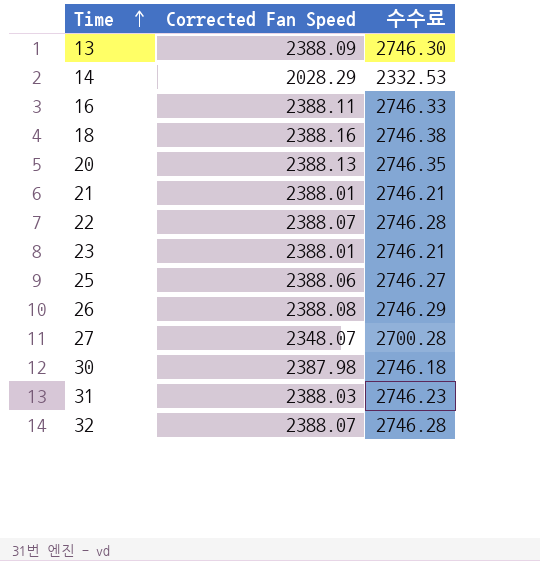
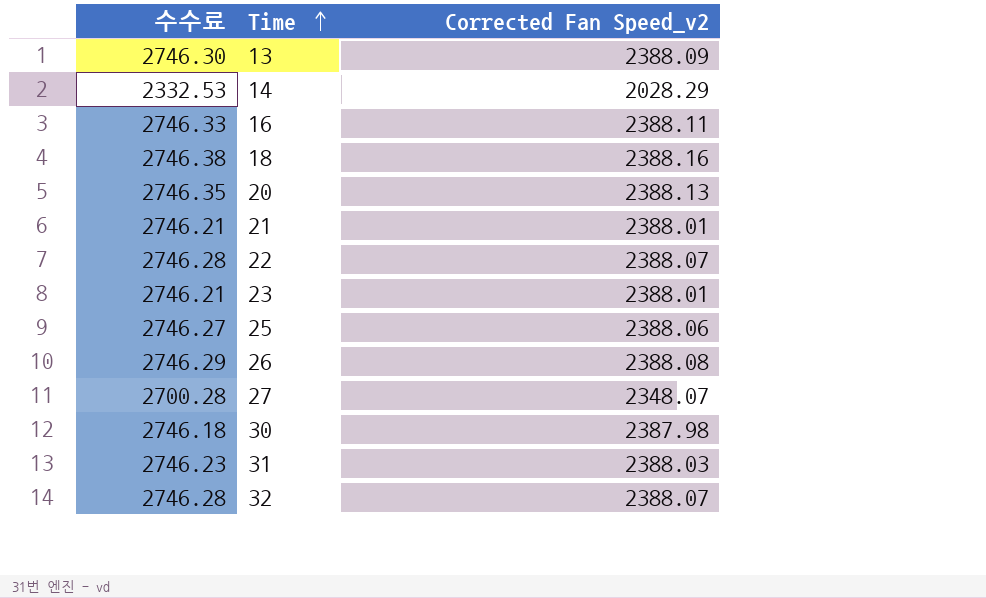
column 수수료 | position: 3 -> 1
column name: Corrected Fan Speed -> Corrected Fan Speed_v2

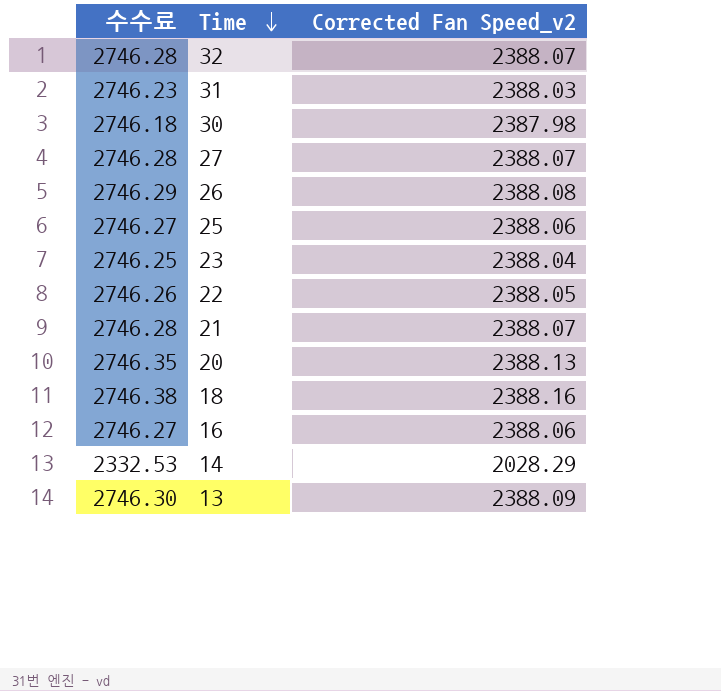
row order: Time ascending -> Time descending
27 | 수수료: 2700.28 -> 2746.28
27 | Corrected Fan Speed_v2: 2348.07 -> 2388.07
23 | 수수료: 2746.21 -> 2746.25
23 | Corrected Fan Speed_v2: 2388.01 -> 2388.04
22 | 수수료: 2746.28 -> 2746.26
22 | Corrected Fan Speed_v2: 2388.07 -> 2388.05
21 | 수수료: 2746.21 -> 2746.28
21 | Corrected Fan Speed_v2: 2388.01 -> 2388.07
16 | 수수료: 2746.33 -> 2746.27
16 | Corrected Fan Speed_v2: 2388.11 -> 2388.06

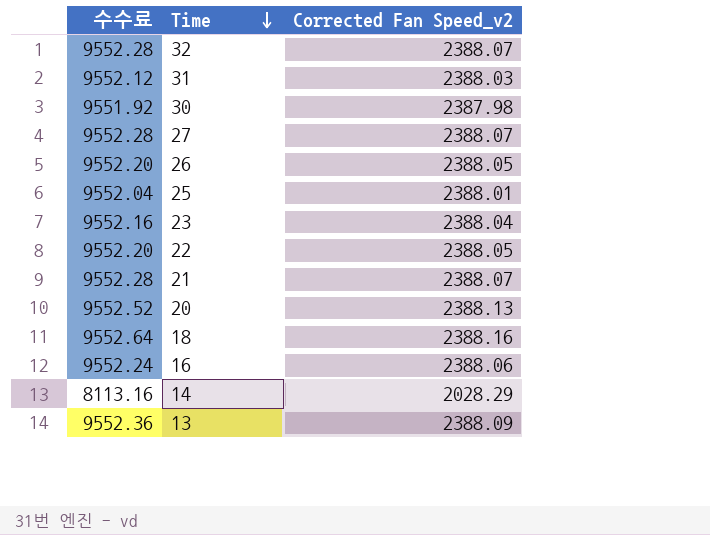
column 수수료 | formula: [Corrected Fan Speed_v2] * 1.15 -> [Corrected Fan Speed_v2] * 4
26 | Corrected Fan Speed_v2: 2388.08 -> 2388.05
25 | Corrected Fan Speed_v2: 2388.06 -> 2388.01

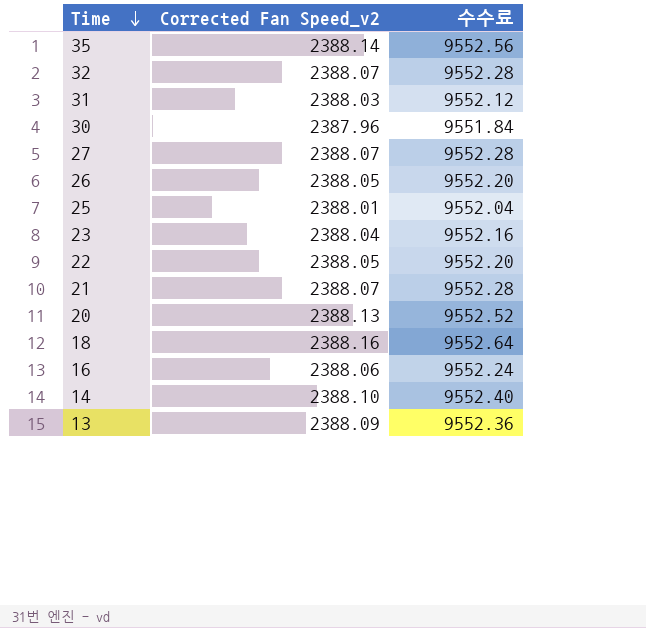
column 수수료 | position: 1 -> 3
row 35: none -> 2388.14 | 9552.56
30 | Corrected Fan Speed_v2: 2387.98 -> 2387.96
30 | 수수료: 9551.92 -> 9551.84
14 | Corrected Fan Speed_v2: 2028.29 -> 2388.10
14 | 수수료: 8113.16 -> 9552.40

